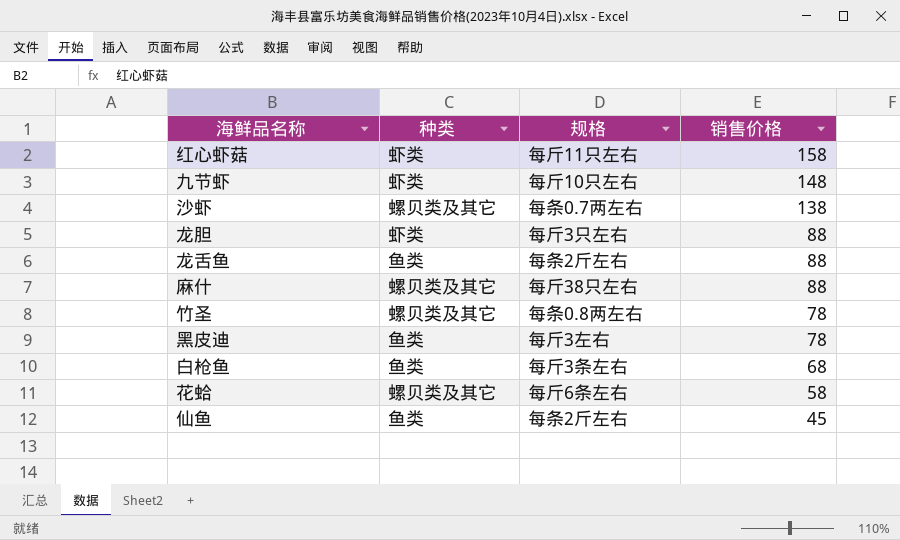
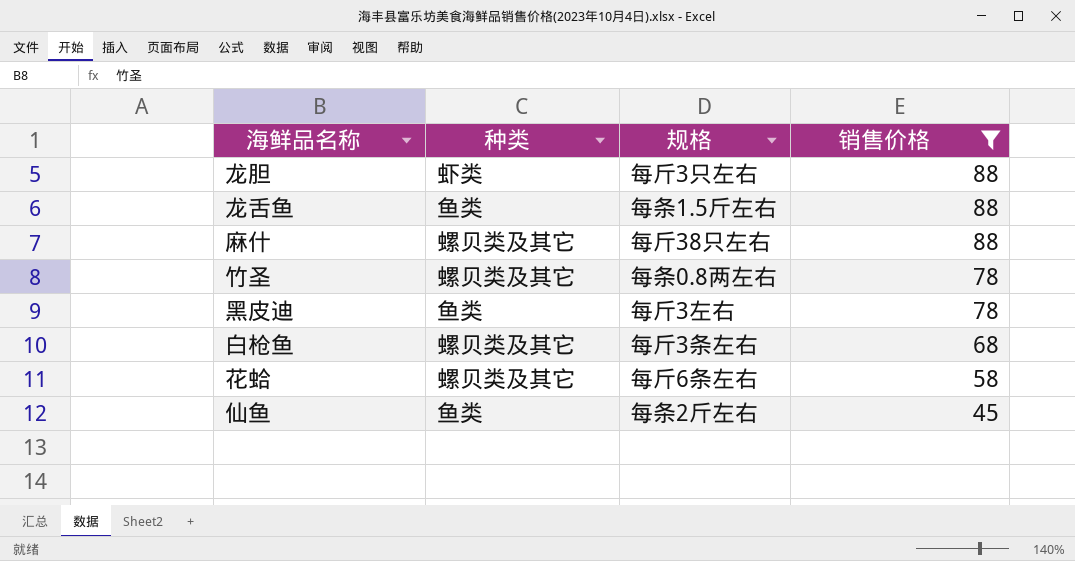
filter: none -> 销售价格 <= 88
龙舌鱼 | 规格: 每条2斤左右 -> 每条1.5斤左右
白枪鱼 | 种类: 鱼类 -> 螺贝类及其它

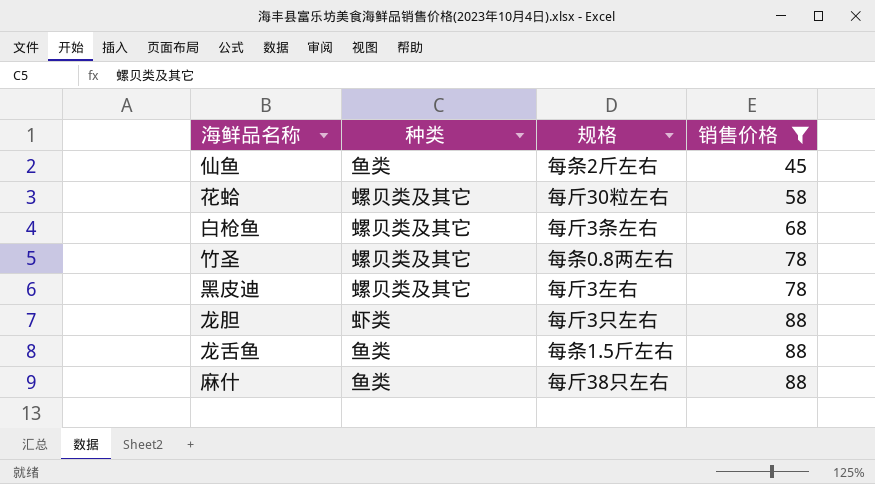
row order: 销售价格 descending -> 销售价格 ascending
花蛤 | 规格: 每斤6条左右 -> 每斤30粒左右
黑皮迪 | 种类: 鱼类 -> 螺贝类及其它
麻什 | 种类: 螺贝类及其它 -> 鱼类

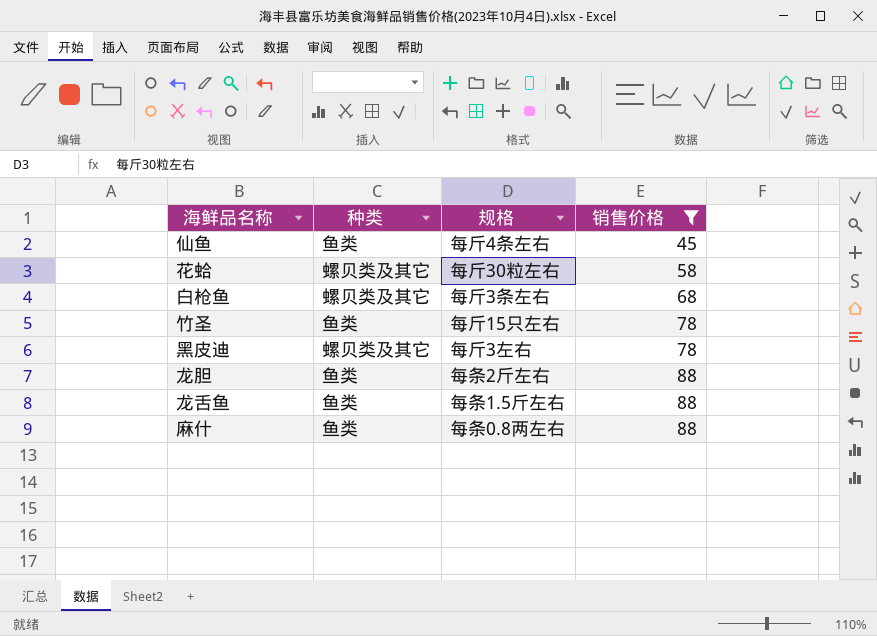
仙鱼 | 规格: 每条2斤左右 -> 每斤4条左右
竹圣 | 种类: 螺贝类及其它 -> 鱼类
竹圣 | 规格: 每条0.8两左右 -> 每斤15只左右
龙胆 | 种类: 虾类 -> 鱼类
龙胆 | 规格: 每斤3只左右 -> 每条2斤左右
麻什 | 规格: 每斤38只左右 -> 每条0.8两左右

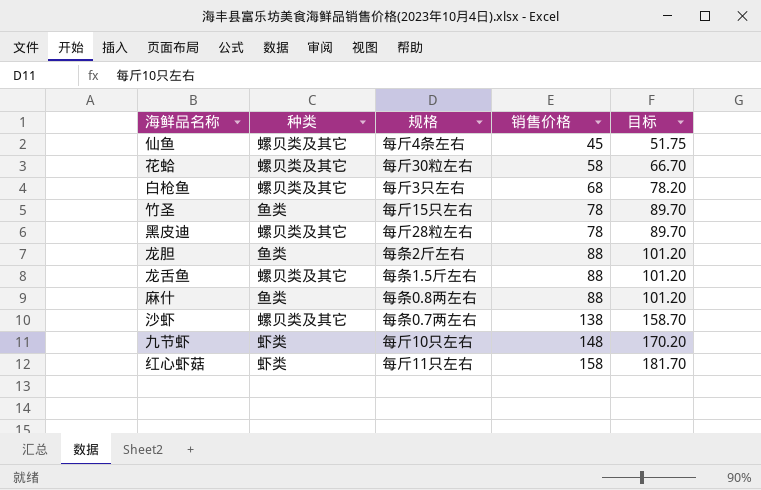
filter: 销售价格 <= 88 -> none
column 目标 | formula: none -> [销售价格] * 1.15
仙鱼 | 种类: 鱼类 -> 螺贝类及其它
白枪鱼 | 规格: 每斤3条左右 -> 每斤3只左右
黑皮迪 | 规格: 每斤3左右 -> 每斤28粒左右
龙舌鱼 | 种类: 鱼类 -> 螺贝类及其它

